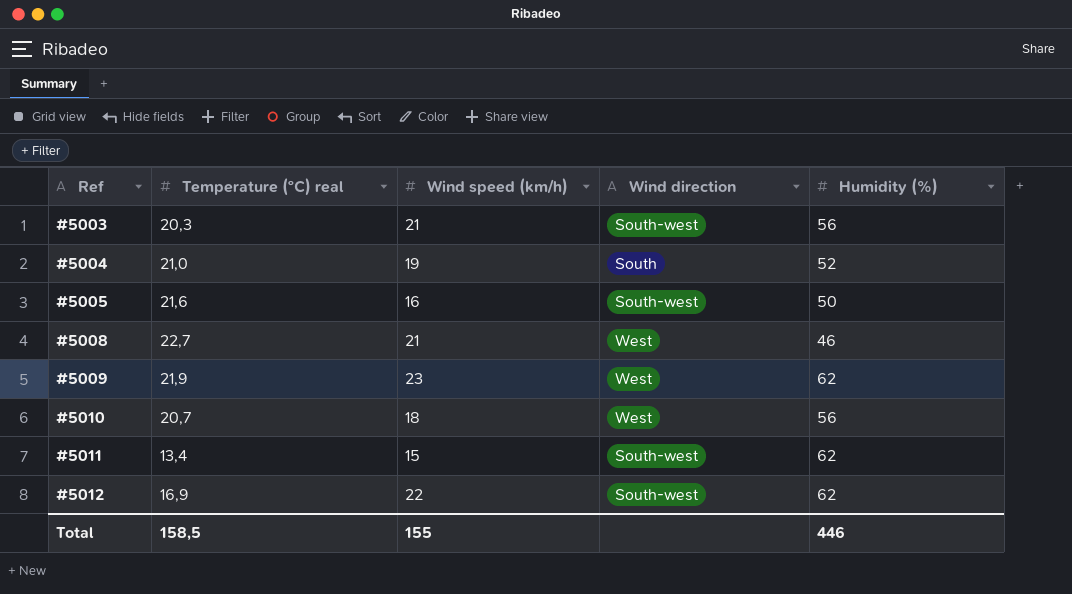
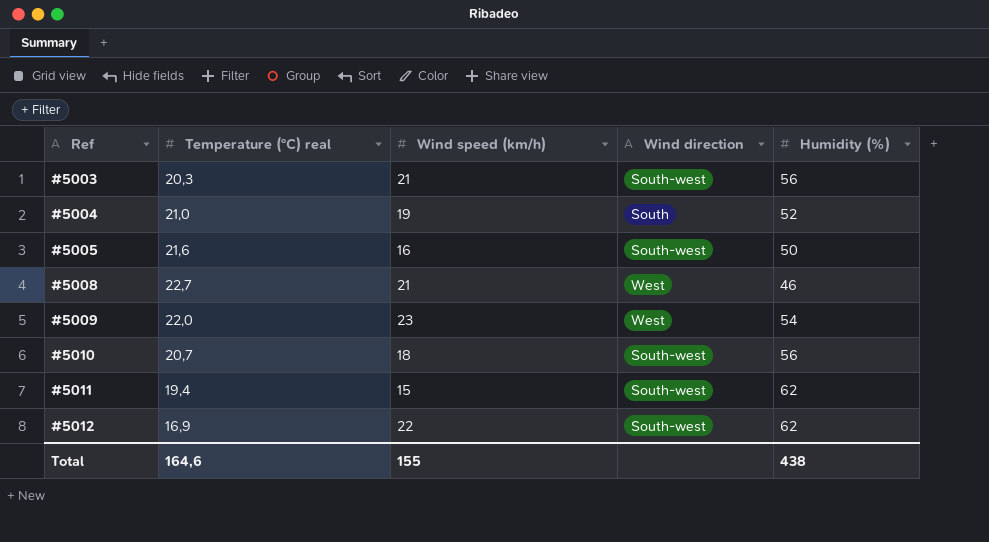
#5009 | Temperature (ºC) real: 21,9 -> 22,0
#5009 | Humidity (%): 62 -> 54
#5010 | Wind direction: West -> South-west
#5011 | Temperature (ºC) real: 13,4 -> 19,4
Total | Temperature (ºC) real: 158,5 -> 164,6
Total | Humidity (%): 446 -> 438

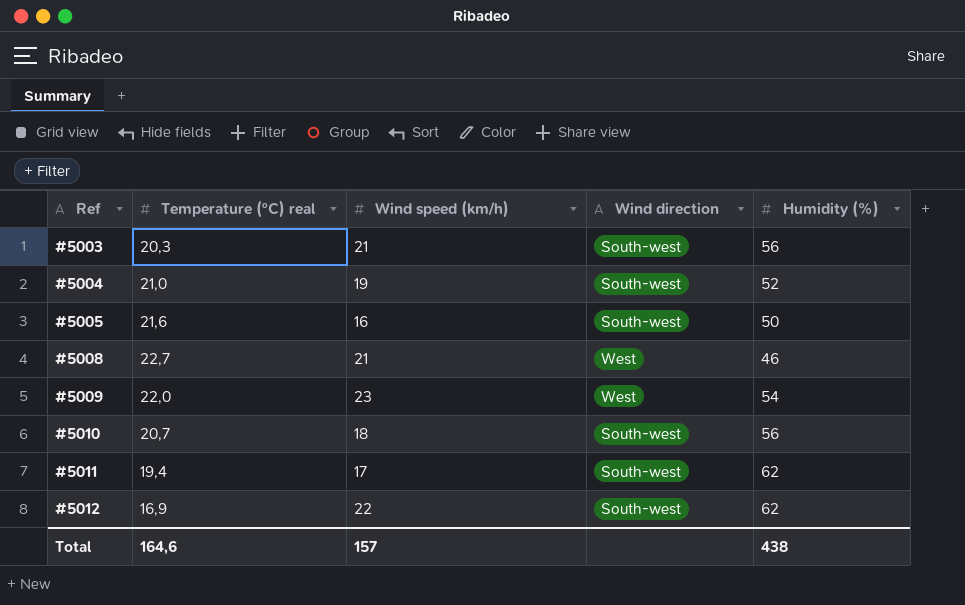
#5004 | Wind direction: South -> South-west
#5011 | Wind speed (km/h): 15 -> 17
Total | Wind speed (km/h): 155 -> 157

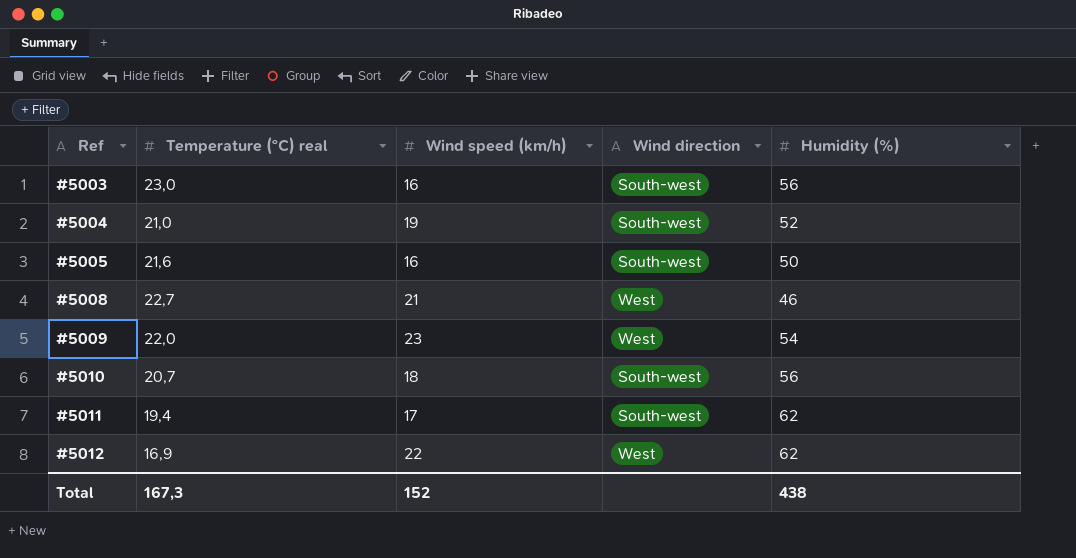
#5003 | Temperature (ºC) real: 20,3 -> 23,0
#5003 | Wind speed (km/h): 21 -> 16
#5012 | Wind direction: South-west -> West
Total | Temperature (ºC) real: 164,6 -> 167,3
Total | Wind speed (km/h): 157 -> 152

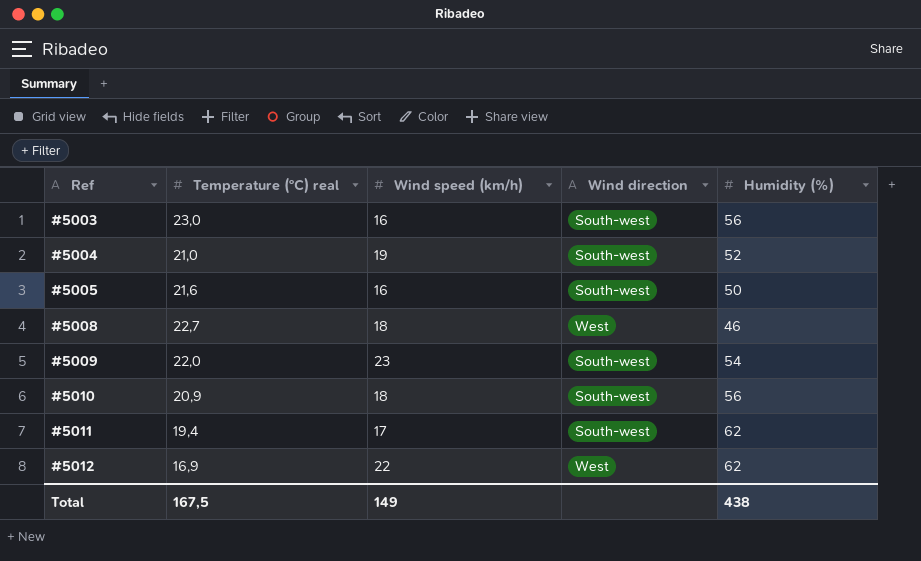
#5008 | Wind speed (km/h): 21 -> 18
#5009 | Wind direction: West -> South-west
#5010 | Temperature (ºC) real: 20,7 -> 20,9
Total | Temperature (ºC) real: 167,3 -> 167,5
Total | Wind speed (km/h): 152 -> 149

